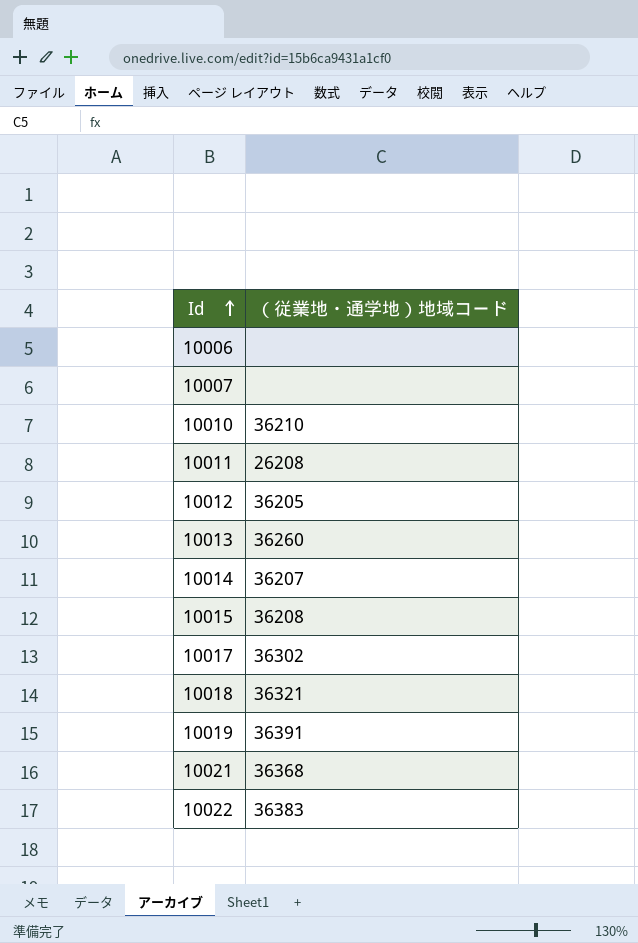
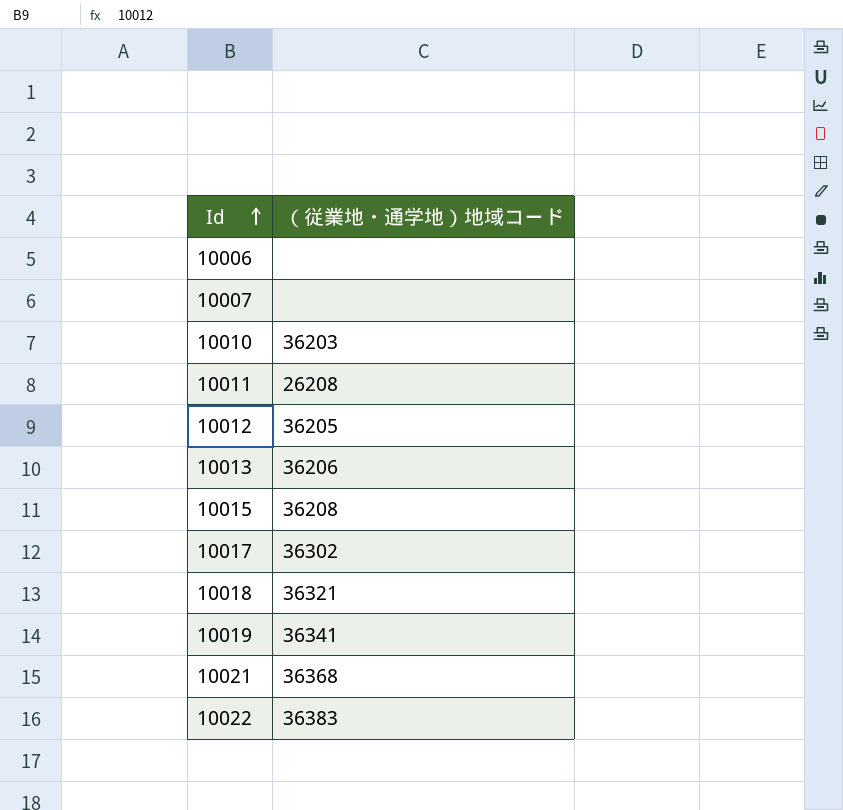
row 10014: 36207 -> none
10010 | （従業地・通学地）地域コード: 36210 -> 36203
10013 | （従業地・通学地）地域コード: 36260 -> 36206
10019 | （従業地・通学地）地域コード: 36391 -> 36341

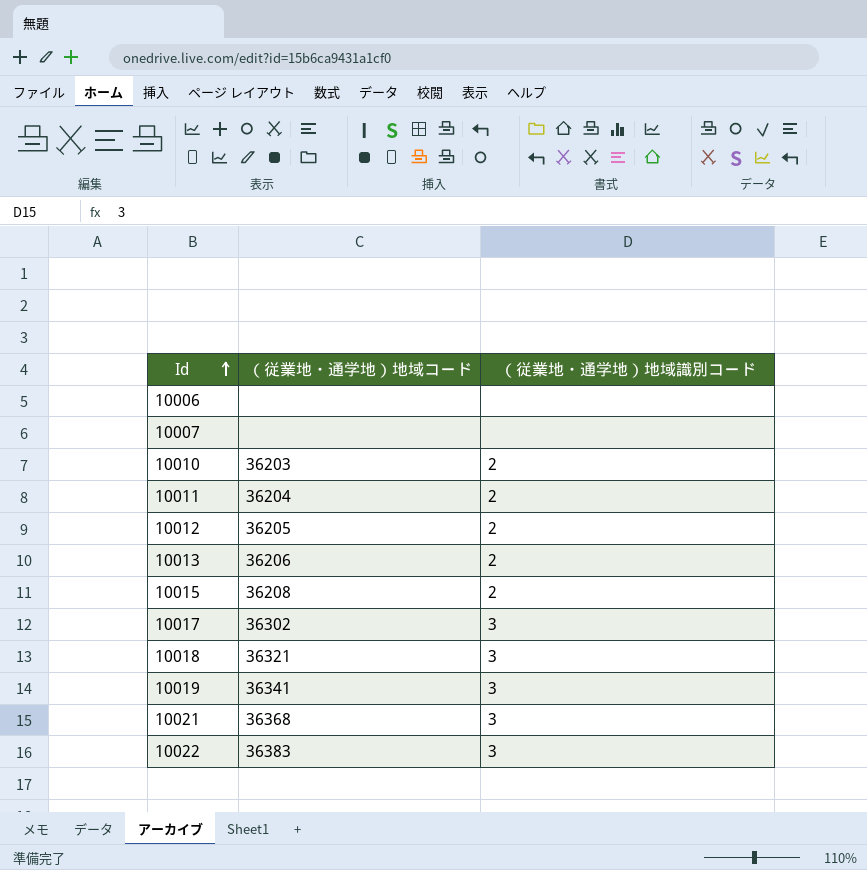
column （従業地・通学地）地域識別コード | position: none -> 3
10011 | （従業地・通学地）地域コード: 26208 -> 36204

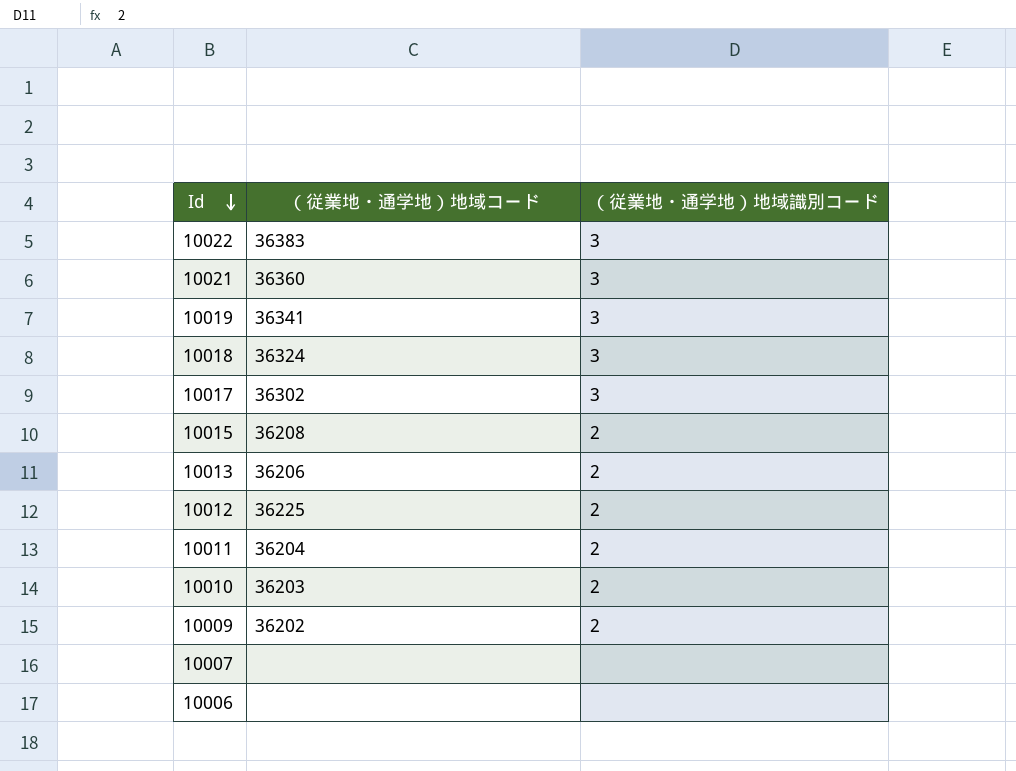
row order: Id ascending -> Id descending
10021 | （従業地・通学地）地域コード: 36368 -> 36360
10018 | （従業地・通学地）地域コード: 36321 -> 36324
10012 | （従業地・通学地）地域コード: 36205 -> 36225
row 10009: none -> 36202 | 2

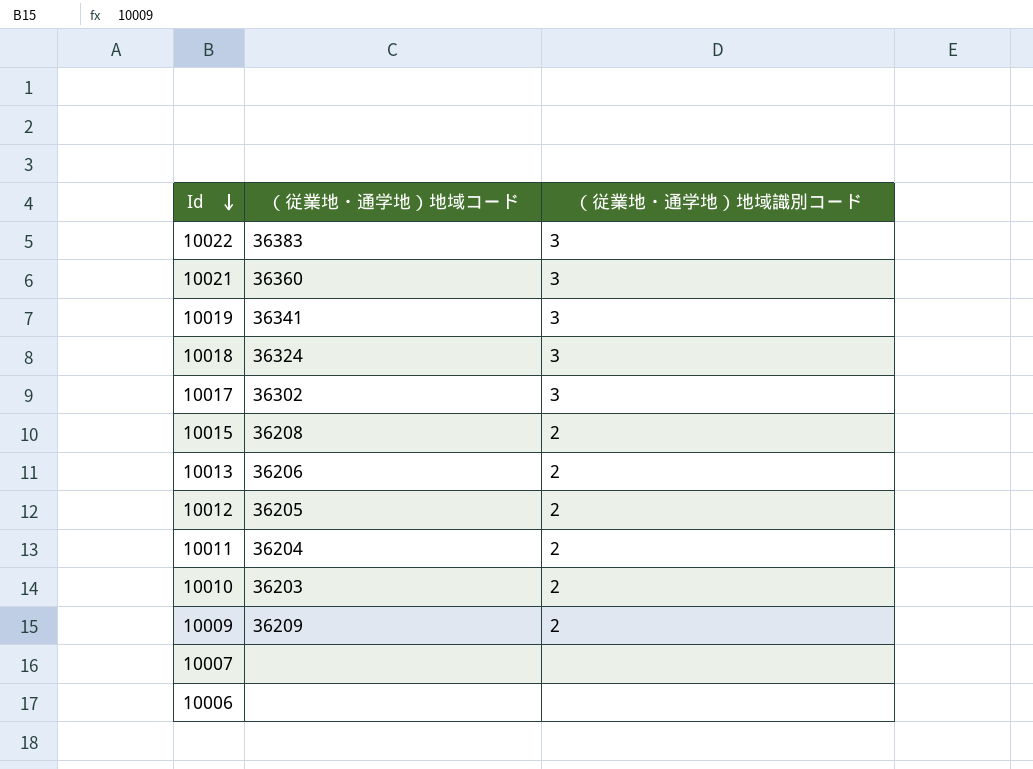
10012 | （従業地・通学地）地域コード: 36225 -> 36205
10009 | （従業地・通学地）地域コード: 36202 -> 36209

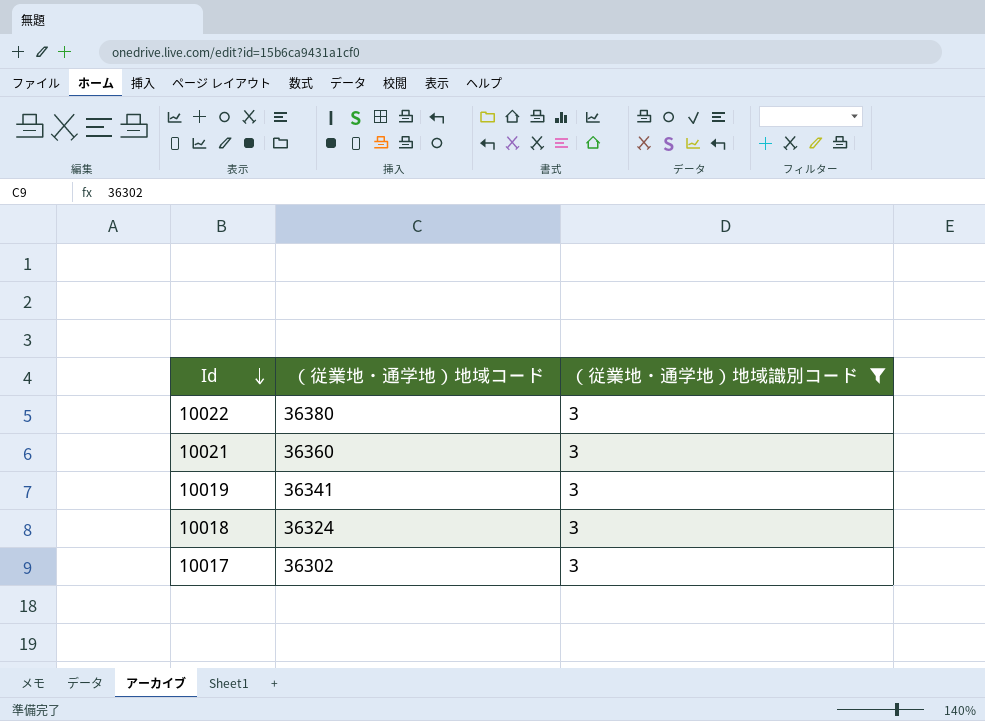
filter: none -> （従業地・通学地）地域識別コード = 3
10022 | （従業地・通学地）地域コード: 36383 -> 36380

